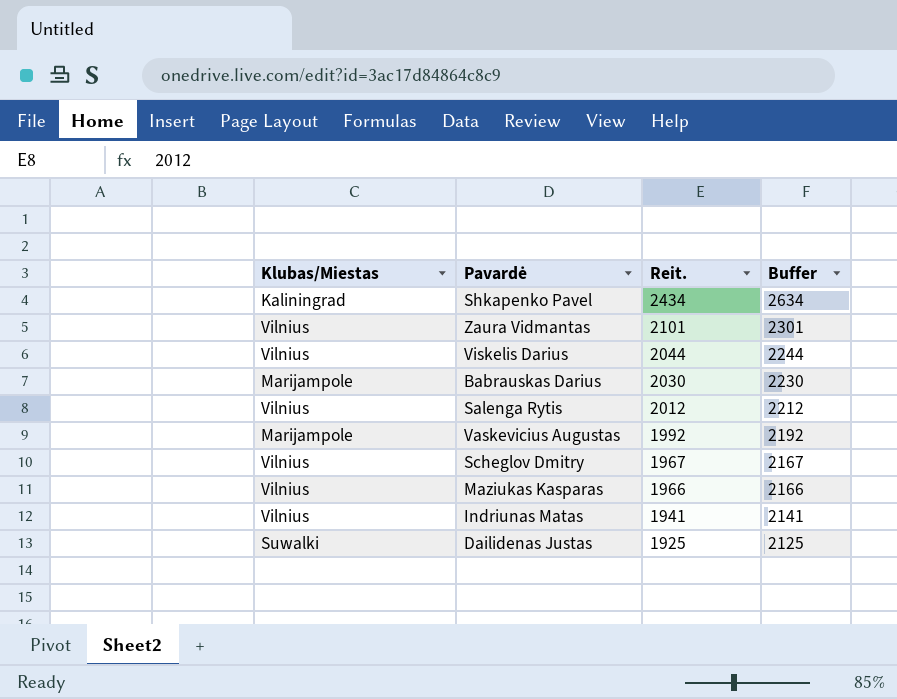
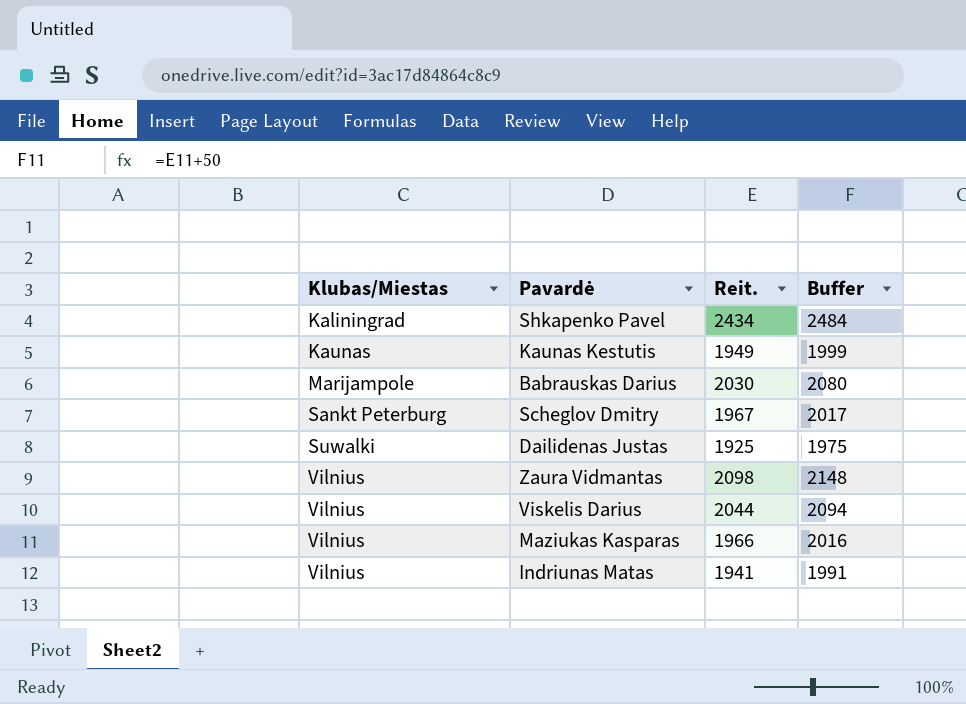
row order: Reit. descending -> Klubas/Miestas ascending
column Buffer | formula: [Reit.] + 200 -> [Reit.] + 50
row Salenga Rytis: Vilnius | 2012 | 2212 -> none
row Vaskevicius Augustas: Marijampole | 1992 | 2192 -> none
row Kaunas Kestutis: none -> Kaunas | 1949 | 1999
Scheglov Dmitry | Klubas/Miestas: Vilnius -> Sankt Peterburg
Zaura Vidmantas | Reit.: 2101 -> 2098

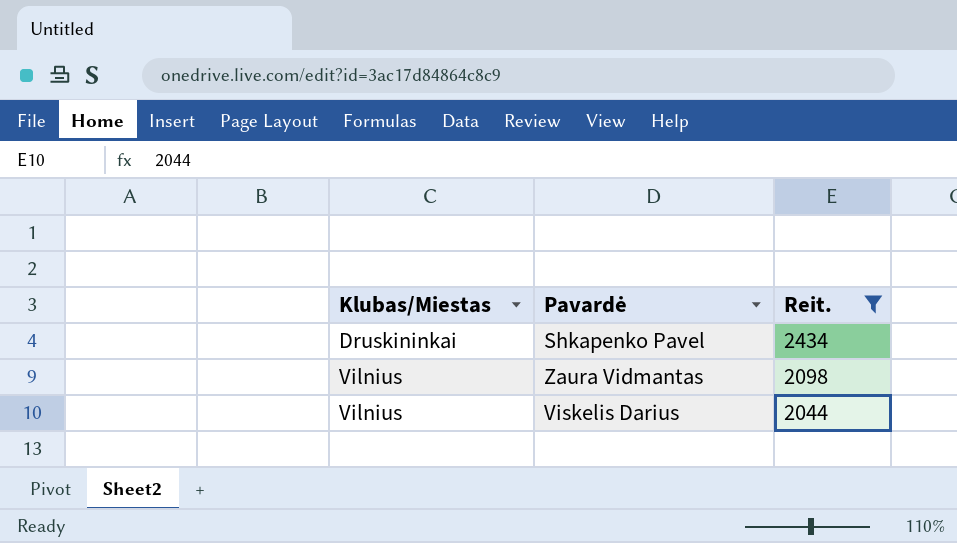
filter: none -> Reit. >= 2044
column Buffer | formula: [Reit.] + 50 -> none
Shkapenko Pavel | Klubas/Miestas: Kaliningrad -> Druskininkai

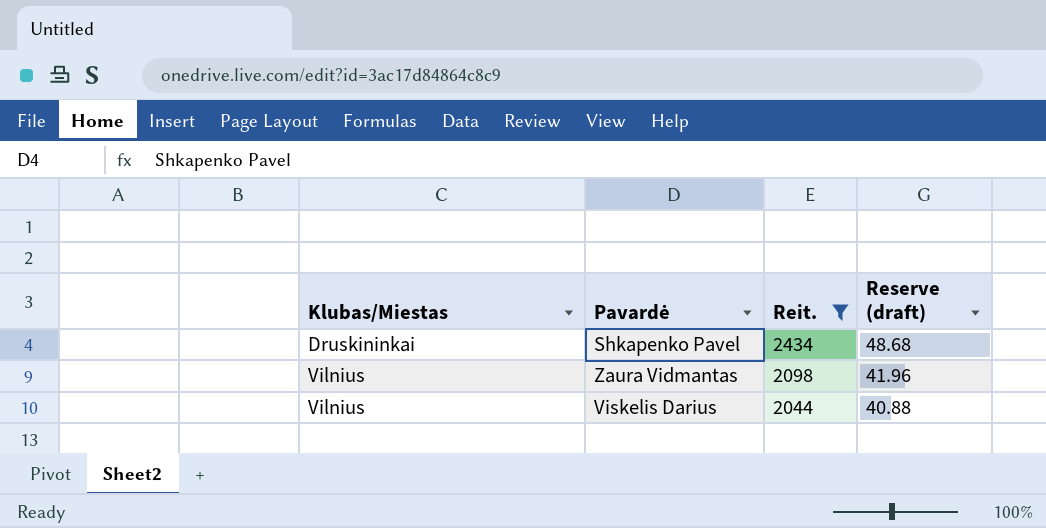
column Reserve (draft) | formula: none -> [Reit.] * 0.02

